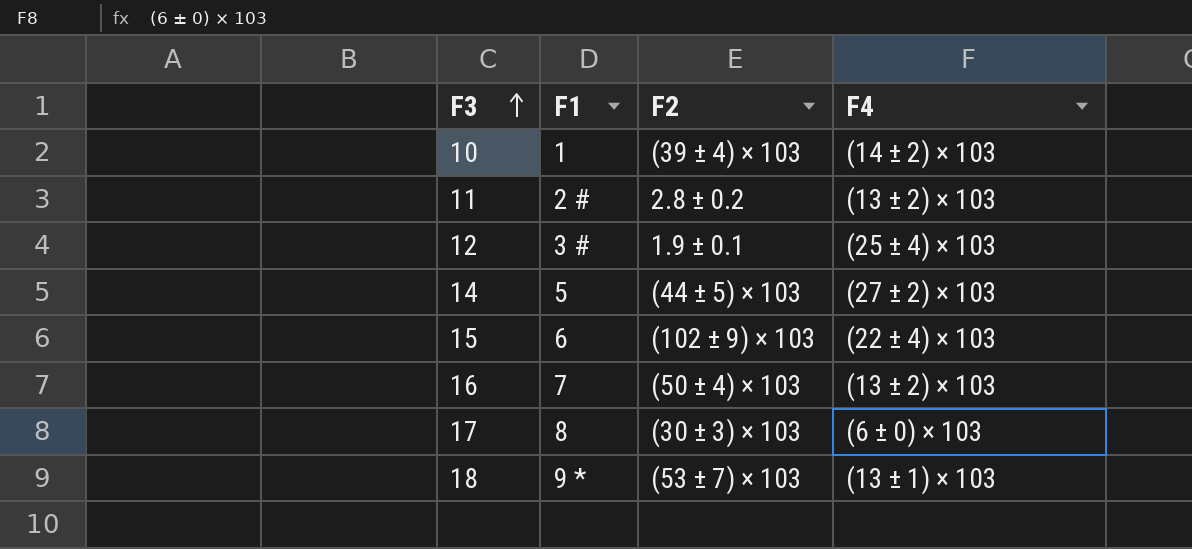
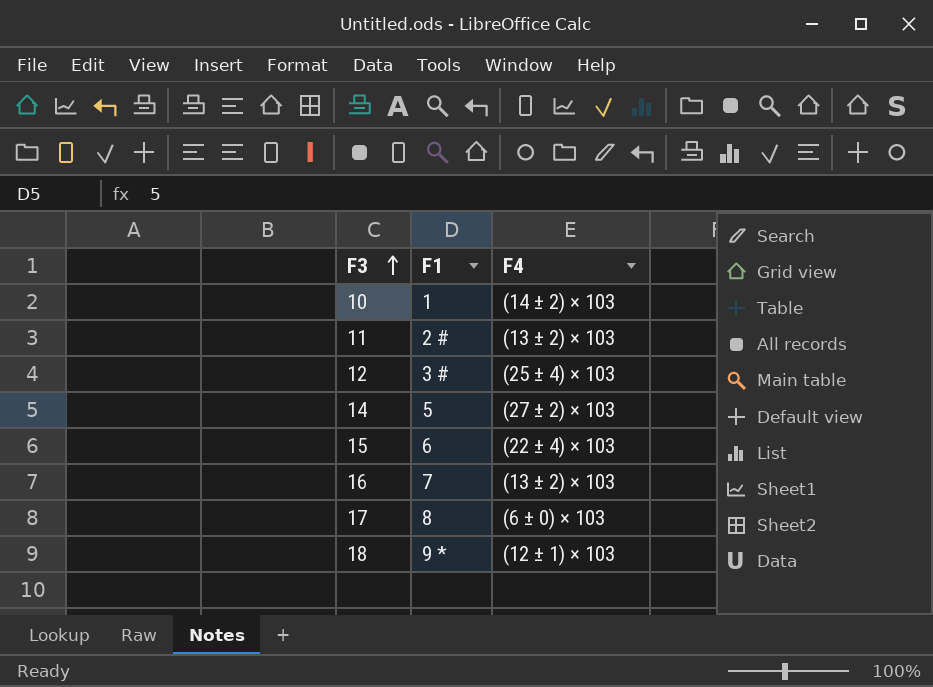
column F2 | position: 3 -> none
18 | F4: (13 ± 1) × 103 -> (12 ± 1) × 103

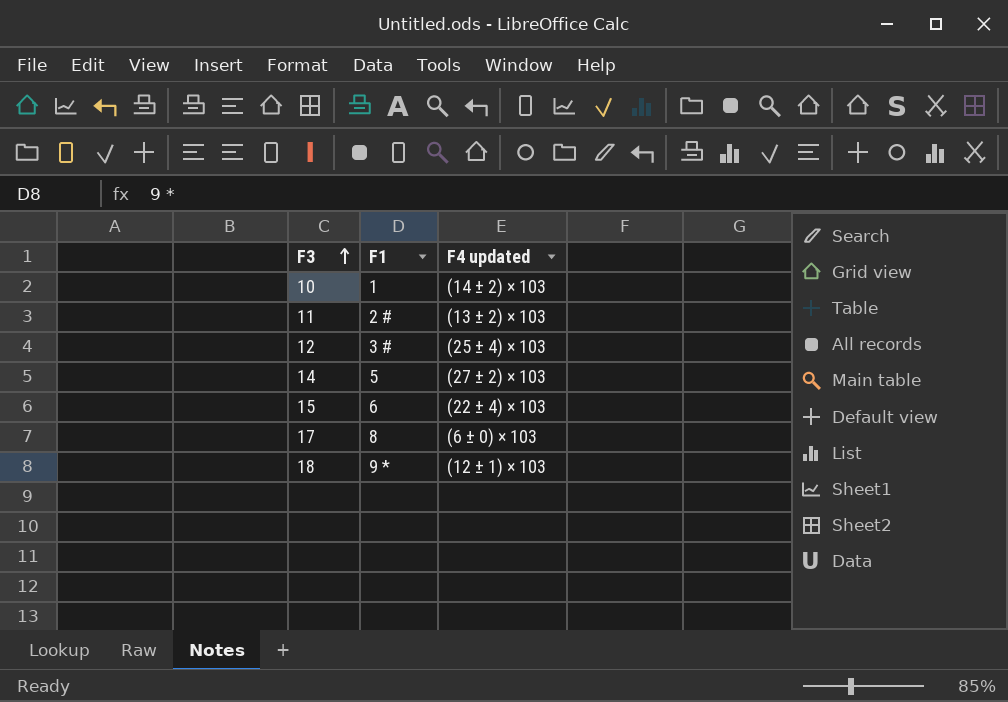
column name: F4 -> F4 updated
row 16: 7 | (13 ± 2) × 103 -> none

